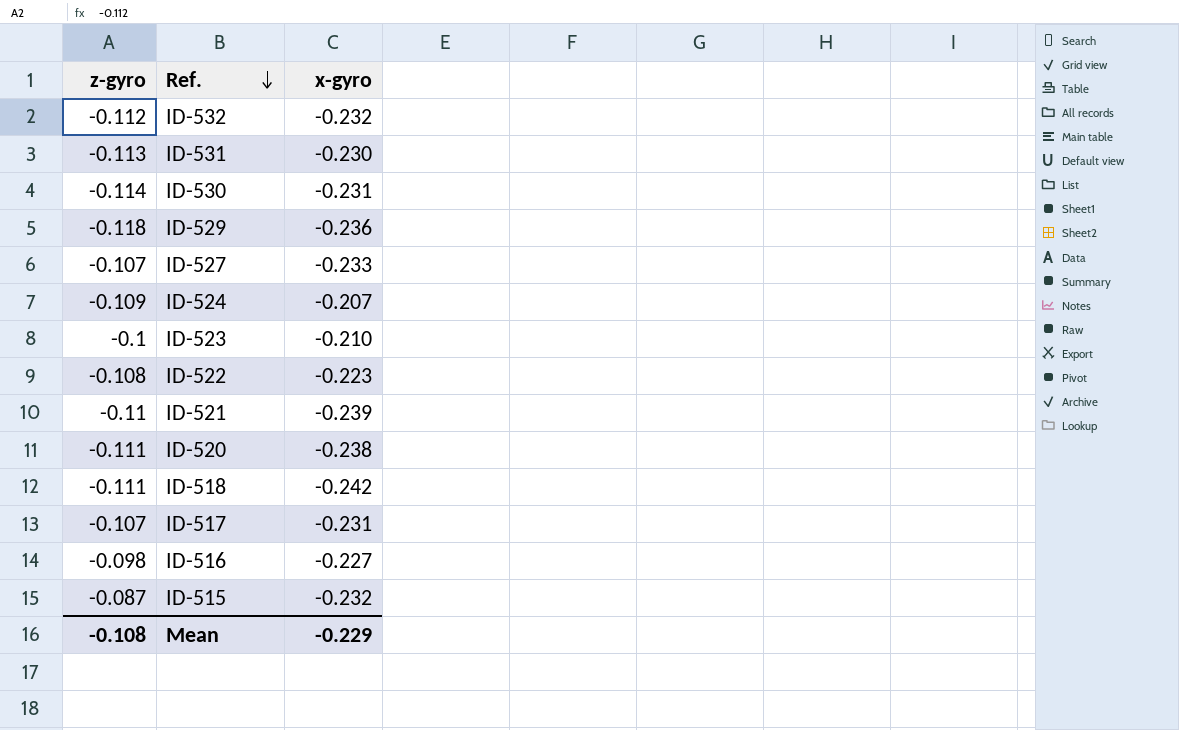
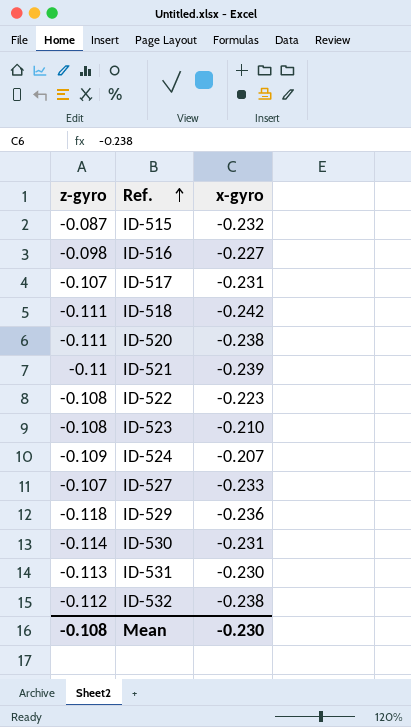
row order: Ref. descending -> Ref. ascending
ID-523 | z-gyro: -0.1 -> -0.108
ID-532 | x-gyro: -0.232 -> -0.238
Mean | x-gyro: -0.229 -> -0.230

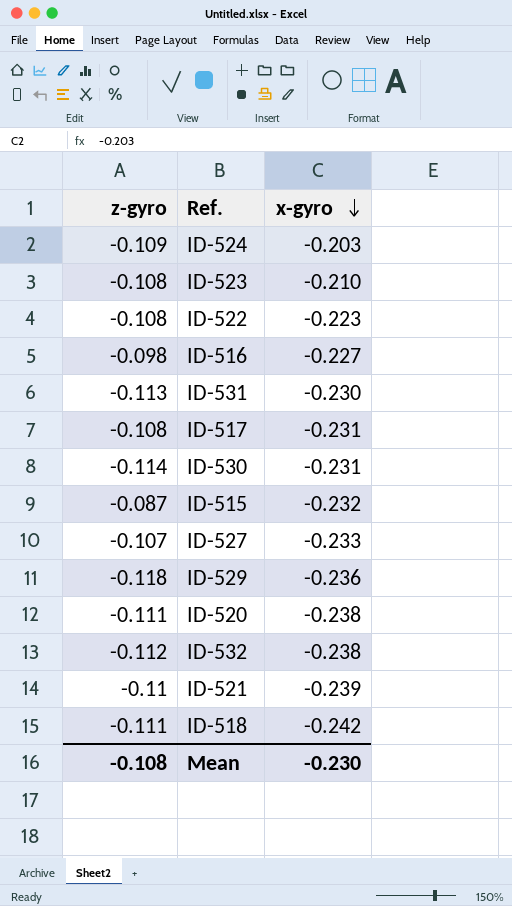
row order: Ref. ascending -> x-gyro descending
ID-524 | x-gyro: -0.207 -> -0.203
ID-517 | z-gyro: -0.107 -> -0.108

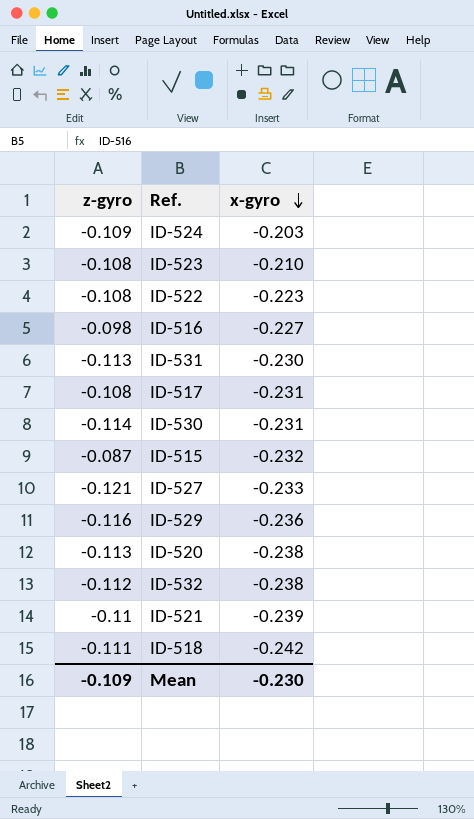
ID-527 | z-gyro: -0.107 -> -0.121
ID-529 | z-gyro: -0.118 -> -0.116
ID-520 | z-gyro: -0.111 -> -0.113
Mean | z-gyro: -0.108 -> -0.109

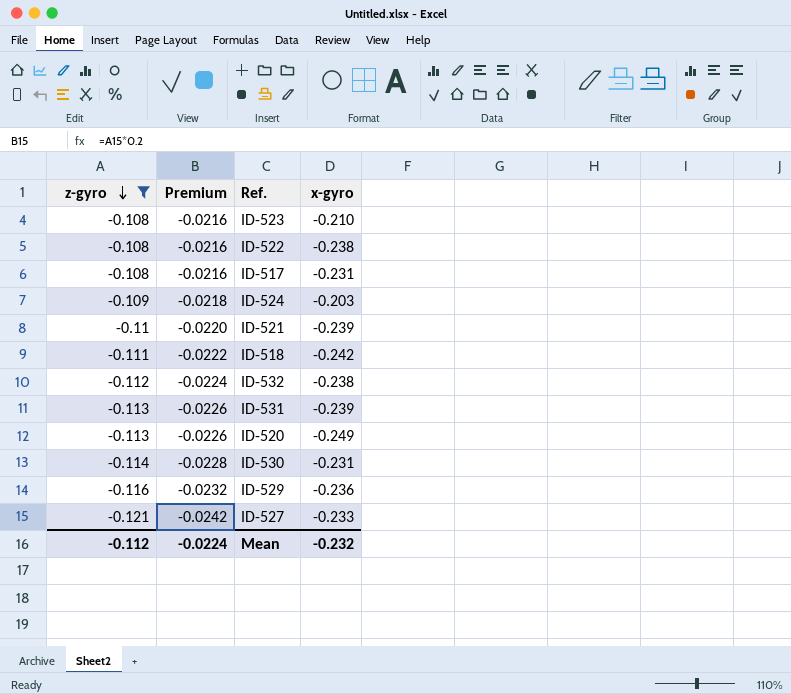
filter: none -> z-gyro <= -0.108
row order: x-gyro descending -> z-gyro descending
column Premium | formula: none -> [z-gyro] * 0.2
ID-522 | x-gyro: -0.223 -> -0.238
ID-531 | x-gyro: -0.230 -> -0.239
ID-520 | x-gyro: -0.238 -> -0.249
Mean | z-gyro: -0.109 -> -0.112
Mean | x-gyro: -0.230 -> -0.232

